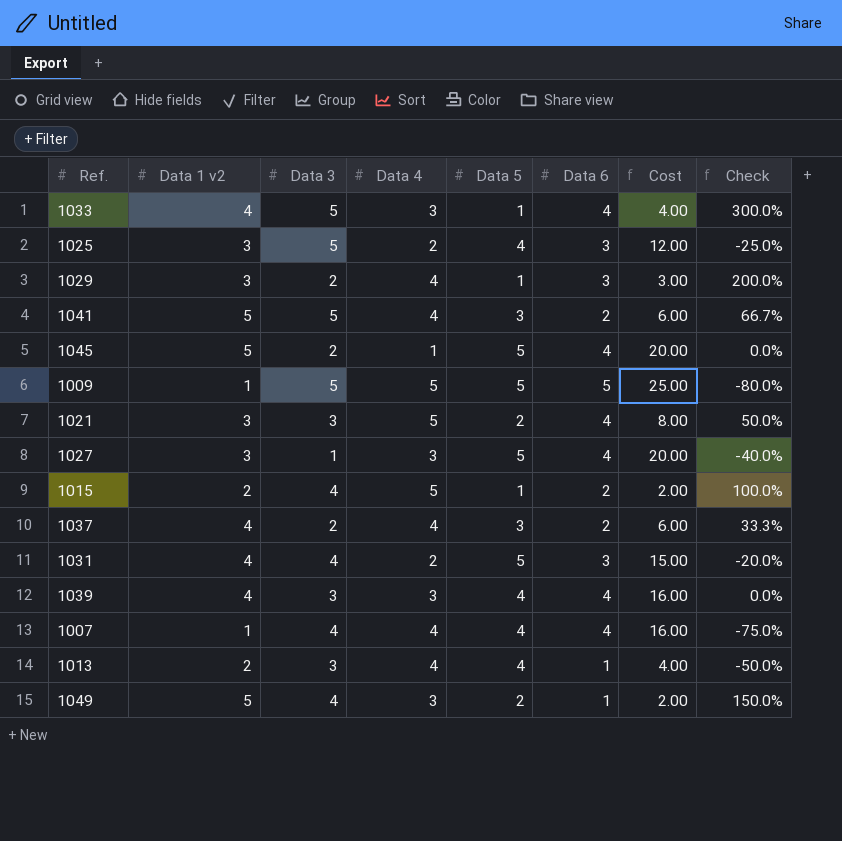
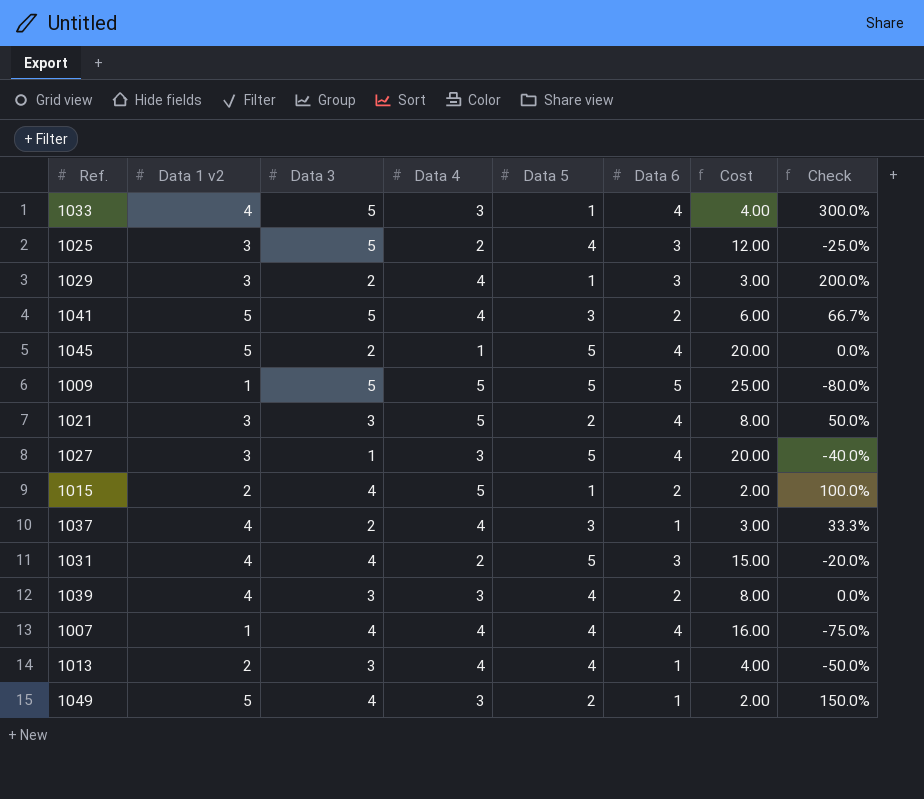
1037 | Data 6: 2 -> 1
1037 | Cost: 6.00 -> 3.00
1039 | Data 6: 4 -> 2
1039 | Cost: 16.00 -> 8.00

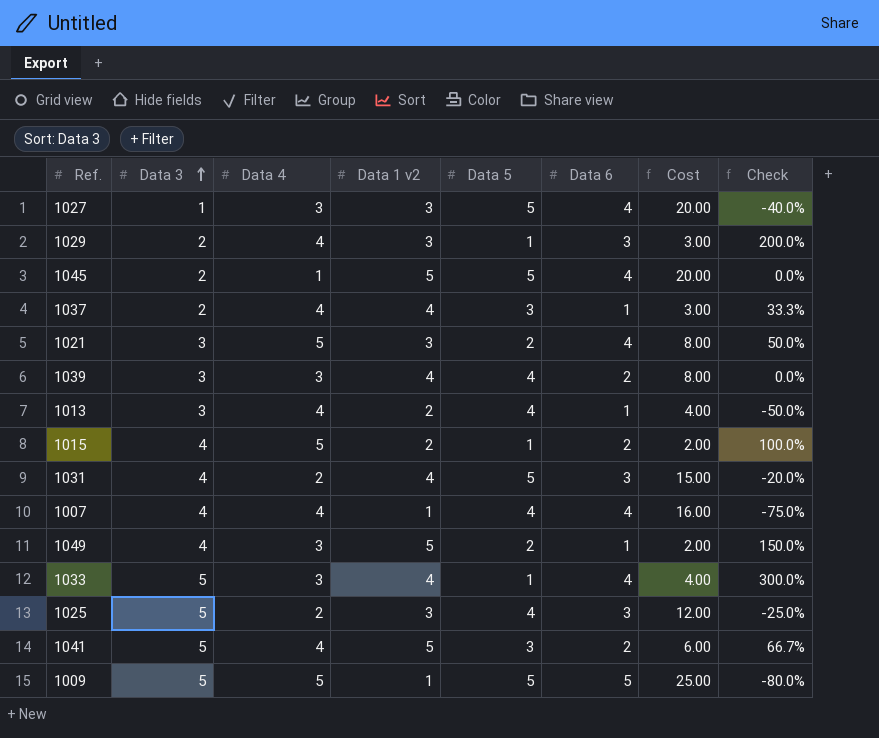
row order: none -> Data 3 ascending
column Data 1 v2 | position: 2 -> 4

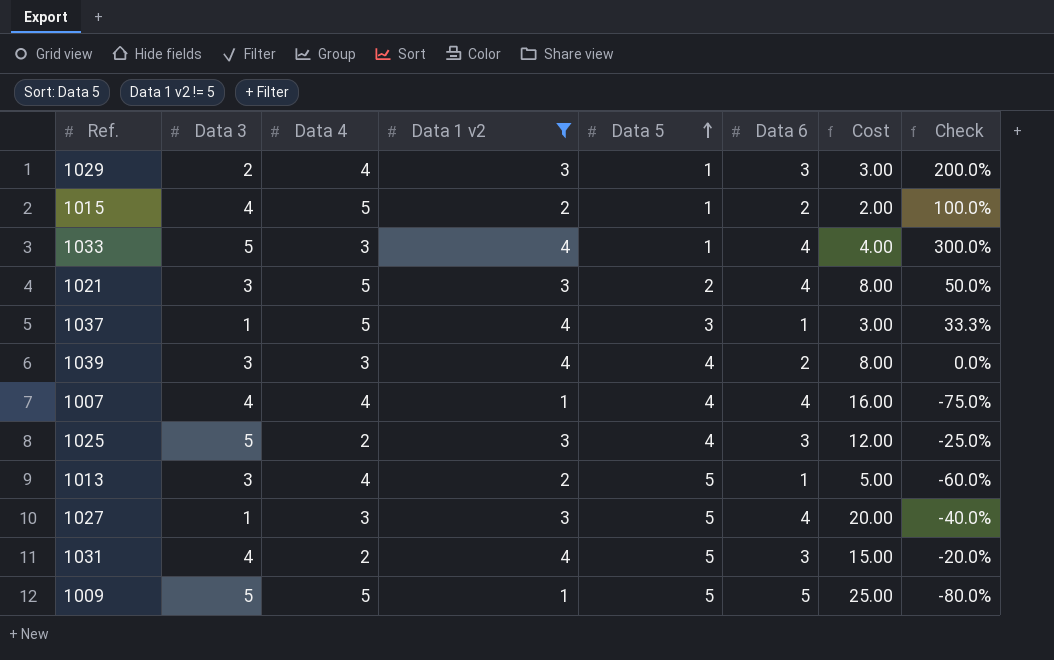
filter: none -> Data 1 v2 != 5
row order: Data 3 ascending -> Data 5 ascending
1037 | Data 3: 2 -> 1
1037 | Data 4: 4 -> 5
1013 | Data 5: 4 -> 5
1013 | Cost: 4.00 -> 5.00
1013 | Check: -50.0% -> -60.0%

